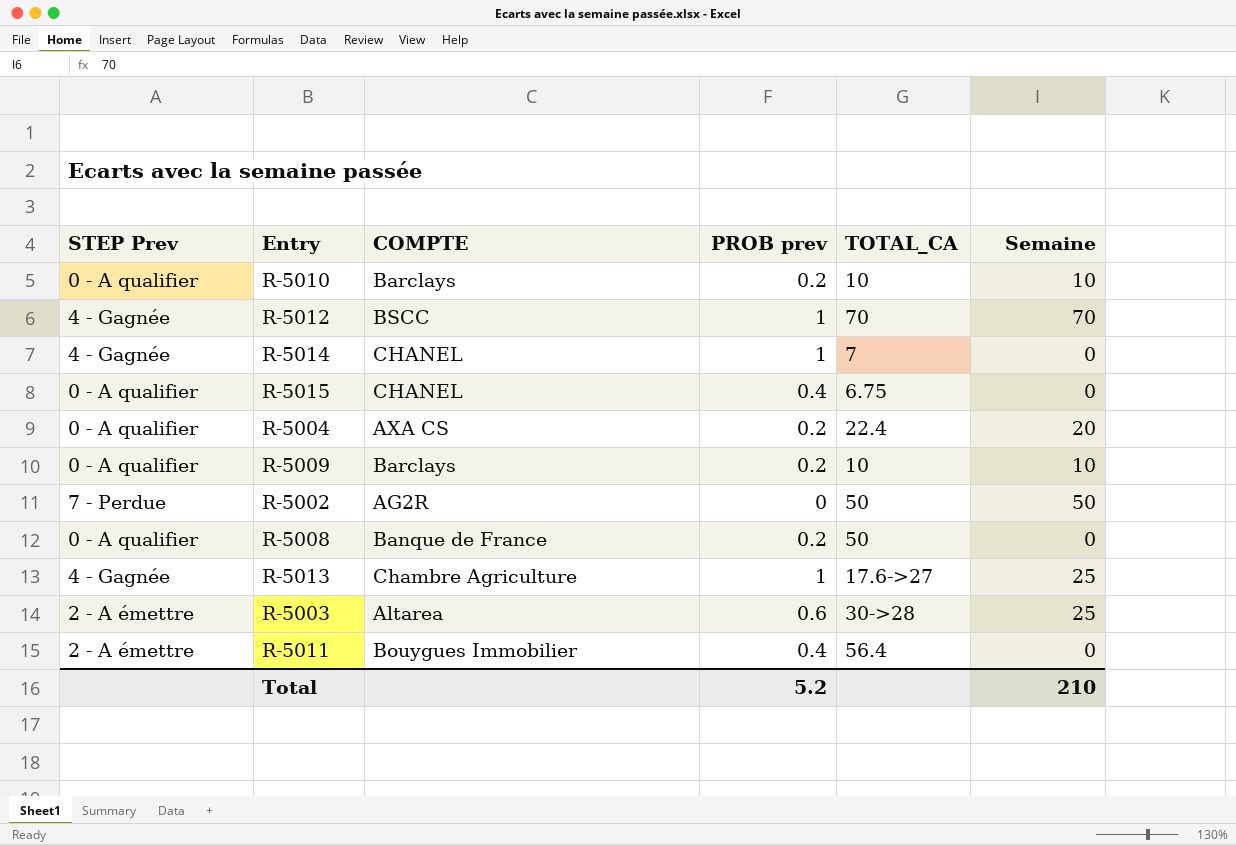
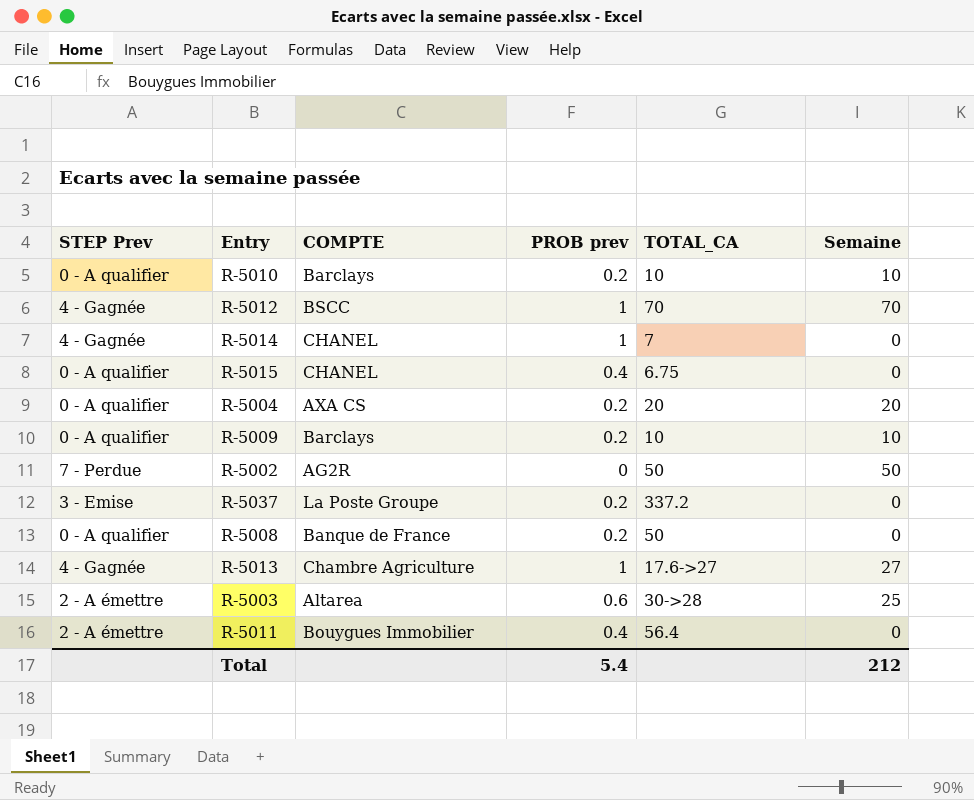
R-5004 | TOTAL_CA: 22.4 -> 20
row R-5037: none -> 3 - Emise | La Poste Groupe | 0.2 | 337.2 | 0
R-5013 | Semaine: 25 -> 27
Total | PROB prev: 5.2 -> 5.4
Total | Semaine: 210 -> 212

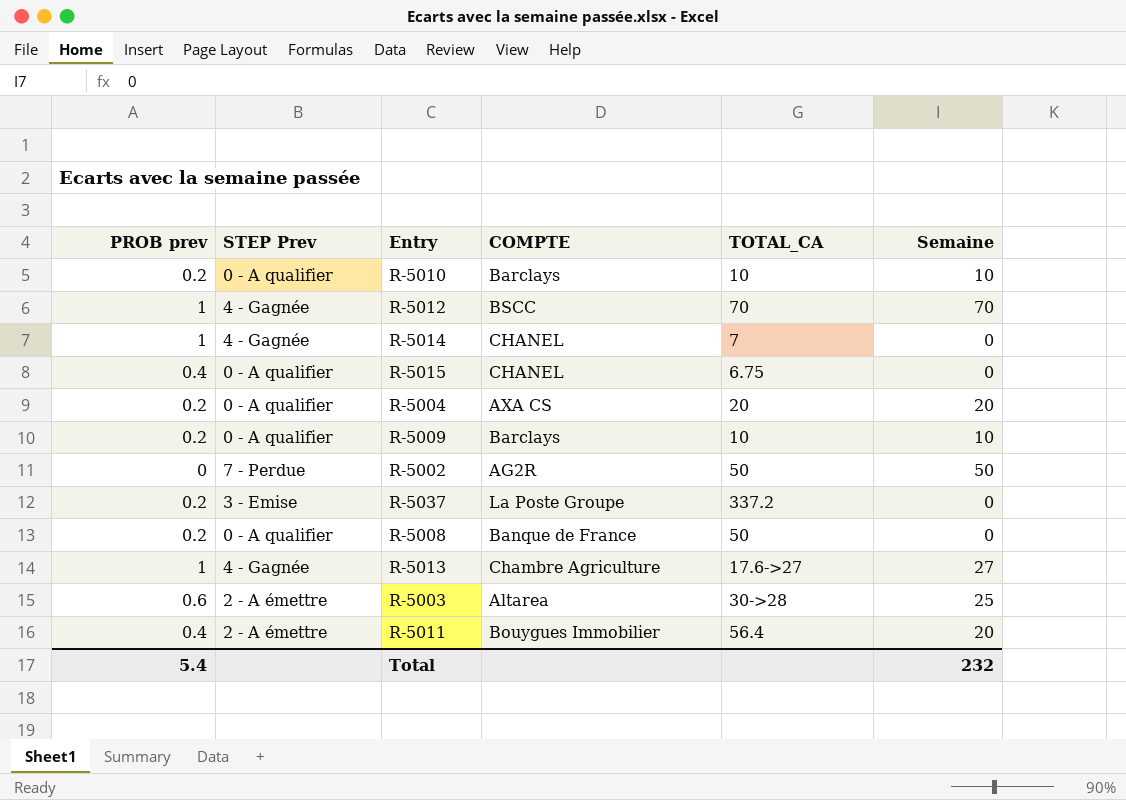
column PROB prev | position: 4 -> 1
R-5011 | Semaine: 0 -> 20
Total | Semaine: 212 -> 232

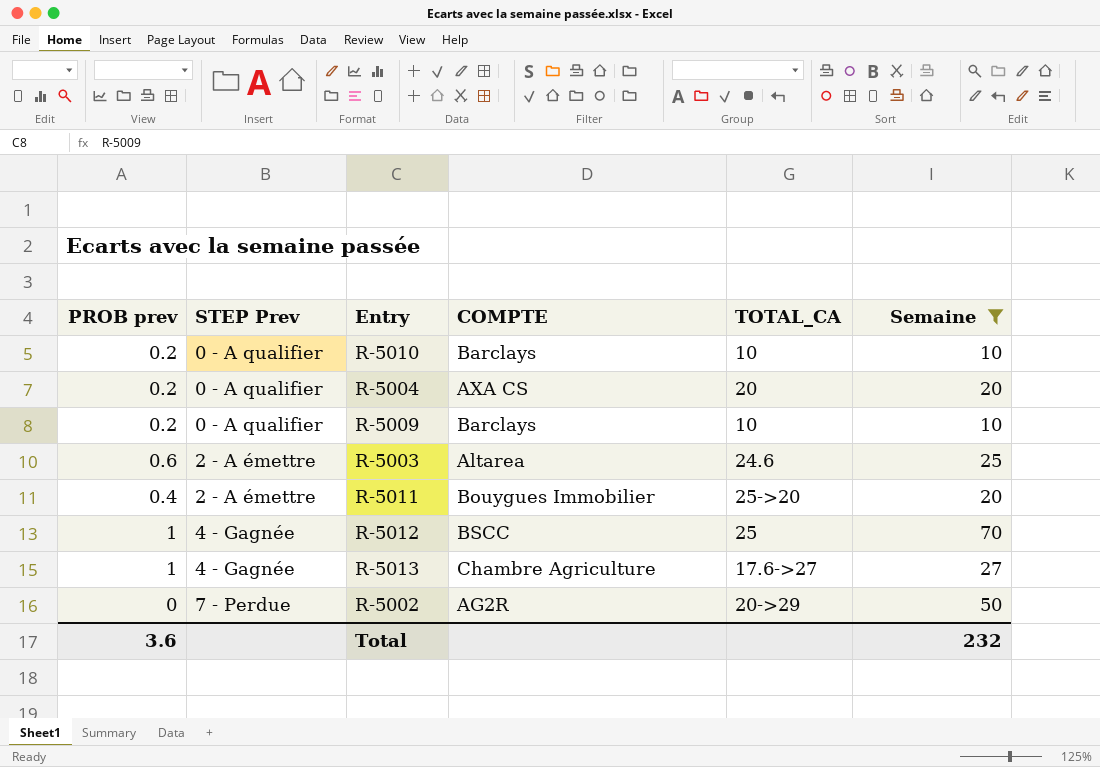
filter: none -> Semaine != 0
row order: none -> STEP Prev ascending
R-5003 | TOTAL_CA: 30->28 -> 24.6
R-5011 | TOTAL_CA: 56.4 -> 25->20
R-5012 | TOTAL_CA: 70 -> 25
R-5002 | TOTAL_CA: 50 -> 20->29
Total | PROB prev: 5.4 -> 3.6

